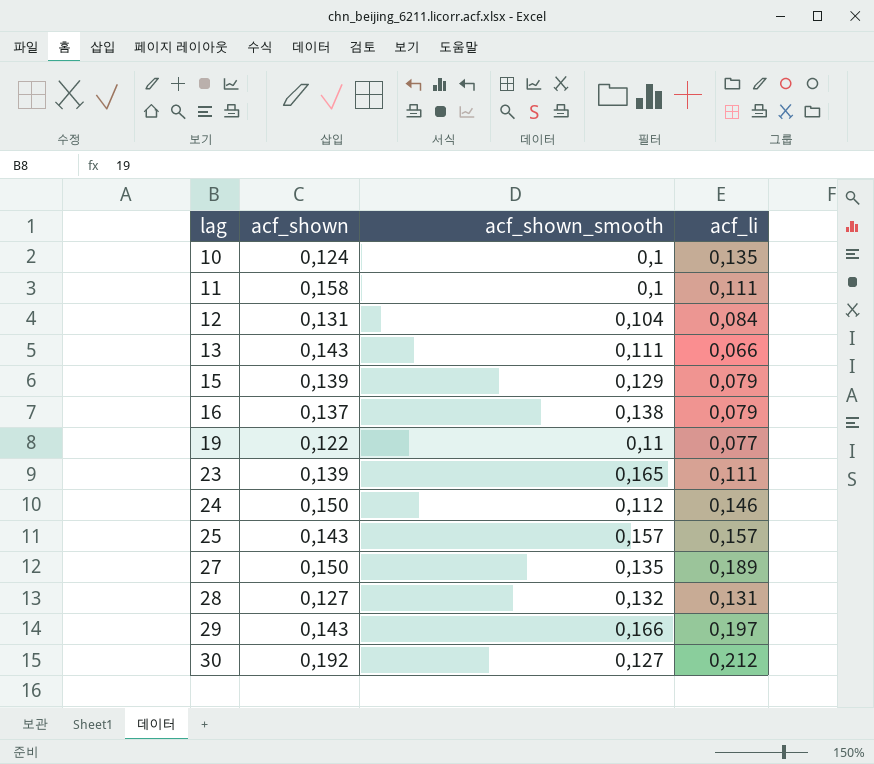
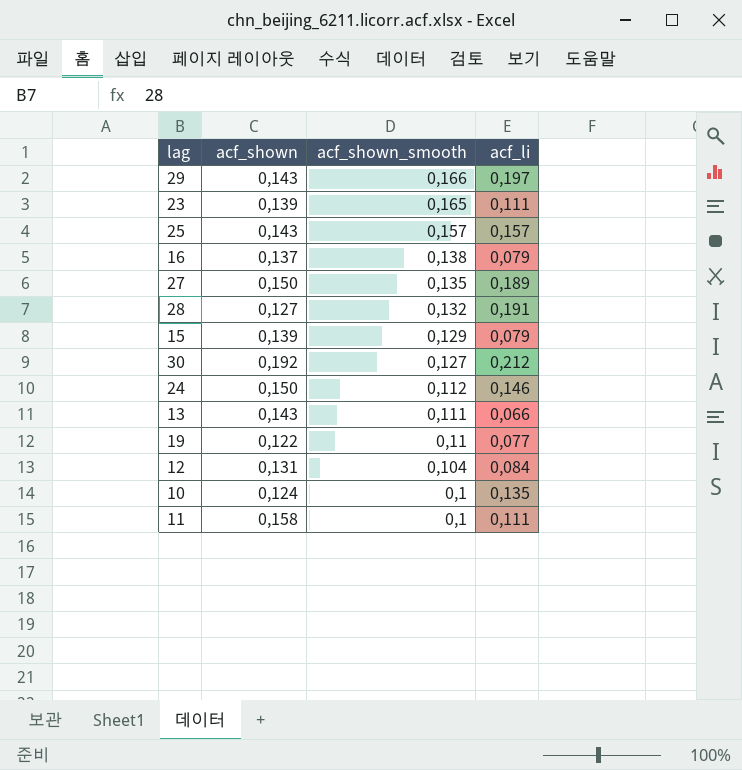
row order: lag ascending -> acf_shown_smooth descending
28 | acf_li: 0,131 -> 0,191

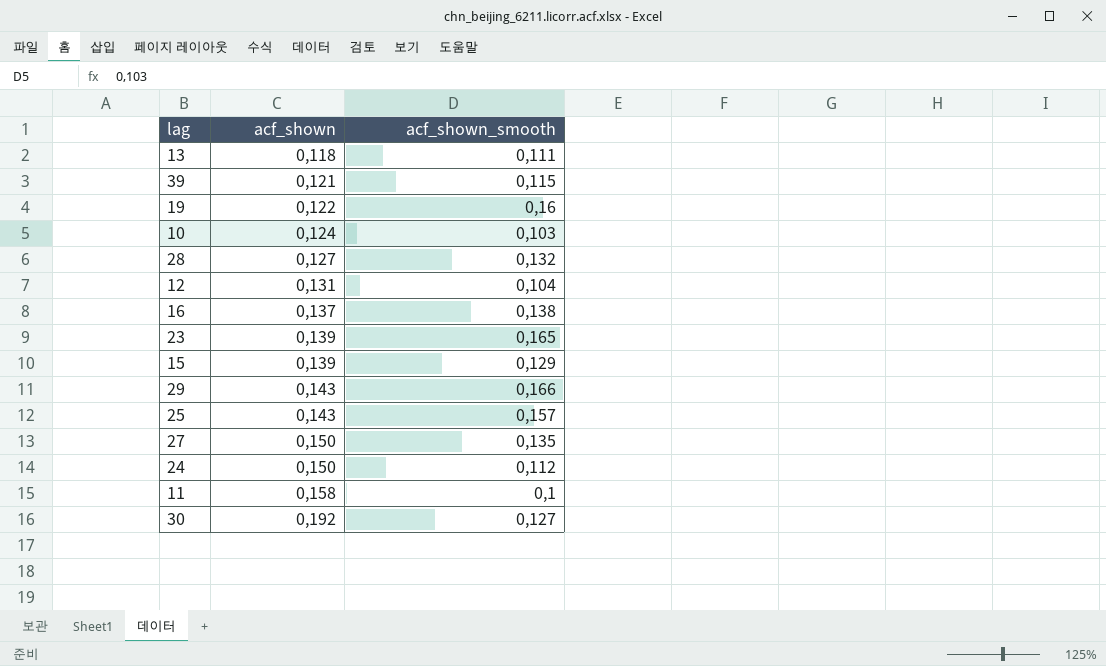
row order: acf_shown_smooth descending -> acf_shown ascending
column acf_li | position: 4 -> none
13 | acf_shown: 0,143 -> 0,118
row 39: none -> 0,121 | 0,115
19 | acf_shown_smooth: 0,11 -> 0,16
10 | acf_shown_smooth: 0,1 -> 0,103

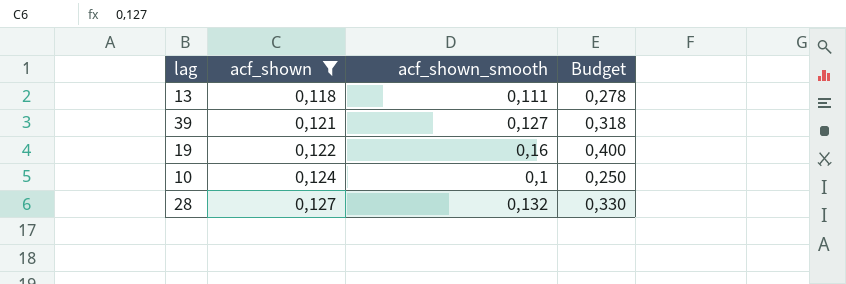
filter: none -> acf_shown <= 0,127
column Budget | formula: none -> [acf_shown_smooth] * 2,5
39 | acf_shown_smooth: 0,115 -> 0,127
10 | acf_shown_smooth: 0,103 -> 0,1

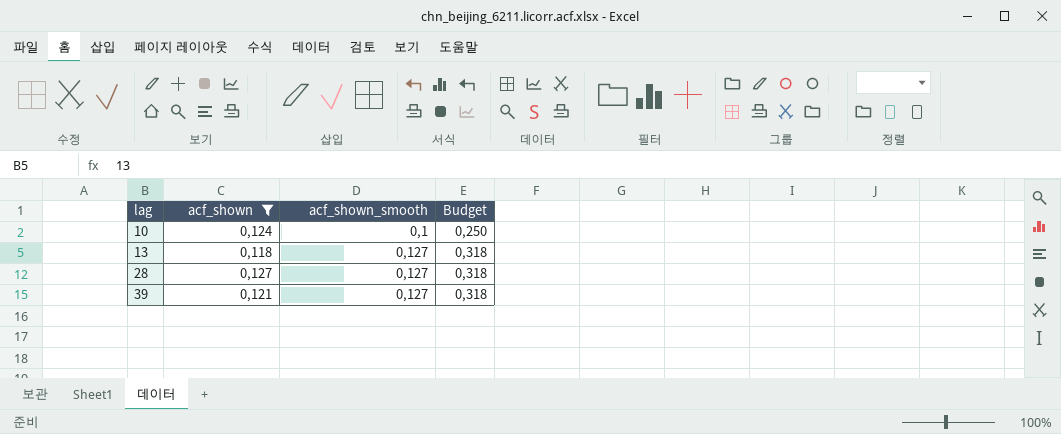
row order: acf_shown ascending -> lag ascending
row 19: 0,122 | 0,16 | 0,400 -> none
13 | acf_shown_smooth: 0,111 -> 0,127
13 | Budget: 0,278 -> 0,318
28 | acf_shown_smooth: 0,132 -> 0,127
28 | Budget: 0,330 -> 0,318

